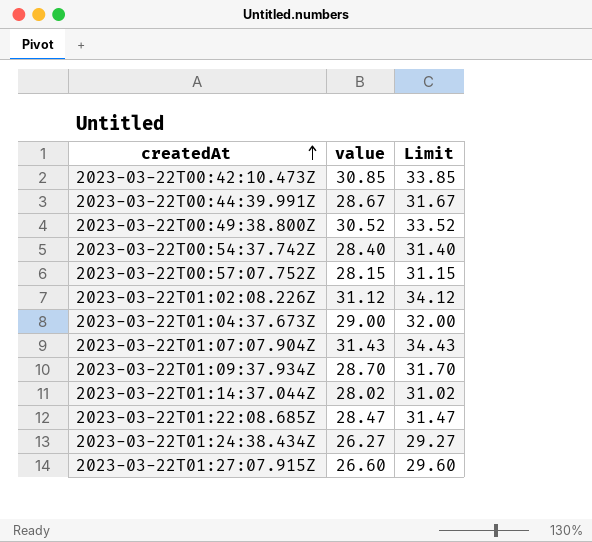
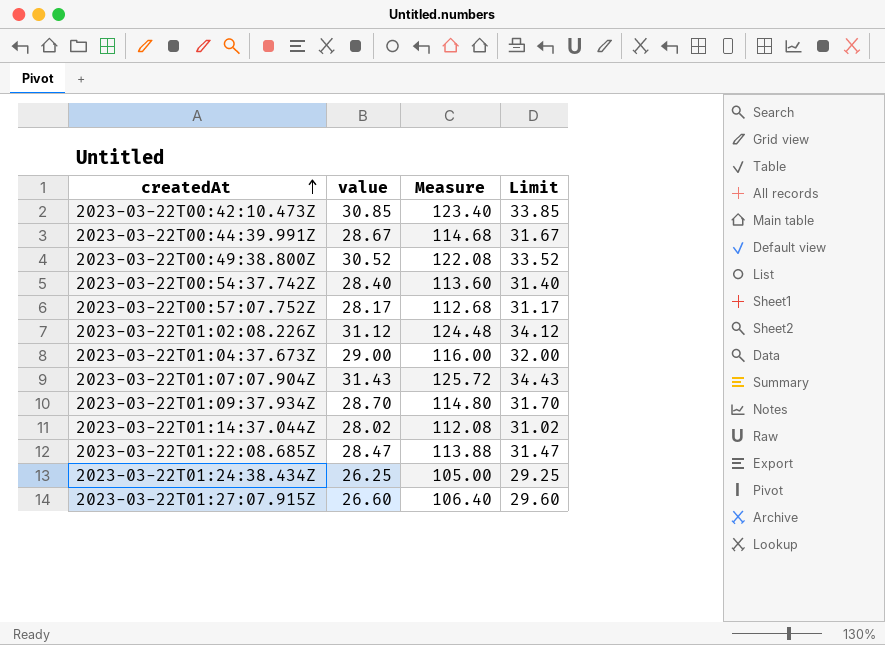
column Measure | formula: none -> [value] * 4
2023-03-22T00:57:07.752Z | value: 28.15 -> 28.17
2023-03-22T00:57:07.752Z | Limit: 31.15 -> 31.17
2023-03-22T01:24:38.434Z | value: 26.27 -> 26.25
2023-03-22T01:24:38.434Z | Limit: 29.27 -> 29.25

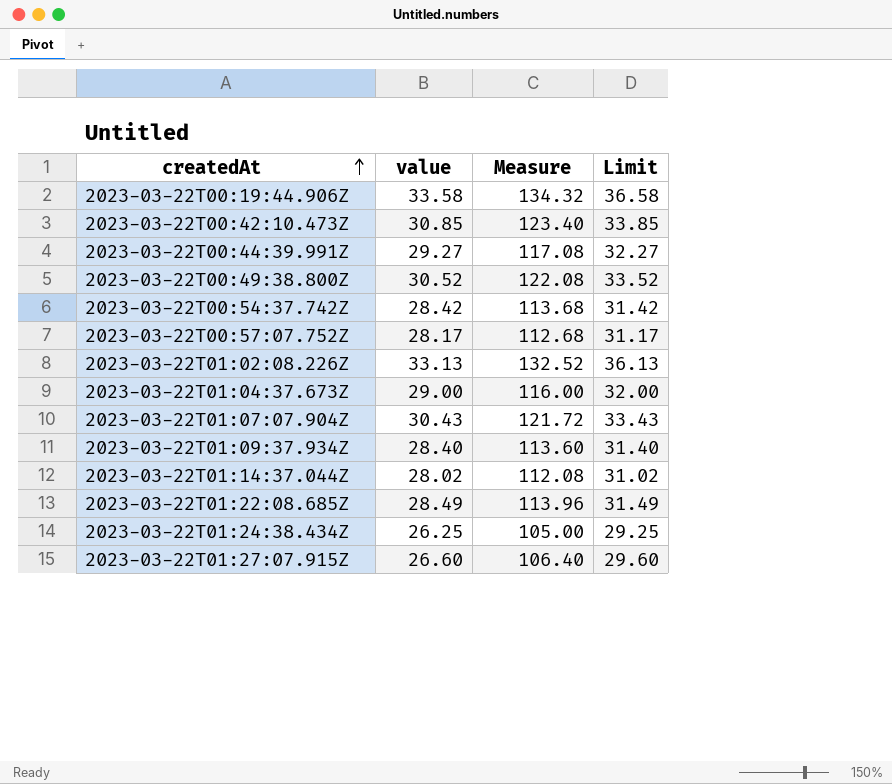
row 2023-03-22T00:19:44.906Z: none -> 33.58 | 134.32 | 36.58
2023-03-22T00:44:39.991Z | value: 28.67 -> 29.27
2023-03-22T00:44:39.991Z | Measure: 114.68 -> 117.08
2023-03-22T00:44:39.991Z | Limit: 31.67 -> 32.27
2023-03-22T00:54:37.742Z | value: 28.40 -> 28.42
2023-03-22T00:54:37.742Z | Measure: 113.60 -> 113.68
2023-03-22T00:54:37.742Z | Limit: 31.40 -> 31.42
2023-03-22T01:02:08.226Z | value: 31.12 -> 33.13
2023-03-22T01:02:08.226Z | Measure: 124.48 -> 132.52
2023-03-22T01:02:08.226Z | Limit: 34.12 -> 36.13
2023-03-22T01:07:07.904Z | value: 31.43 -> 30.43
2023-03-22T01:07:07.904Z | Measure: 125.72 -> 121.72
2023-03-22T01:07:07.904Z | Limit: 34.43 -> 33.43
2023-03-22T01:09:37.934Z | value: 28.70 -> 28.40
2023-03-22T01:09:37.934Z | Measure: 114.80 -> 113.60
2023-03-22T01:09:37.934Z | Limit: 31.70 -> 31.40
2023-03-22T01:22:08.685Z | value: 28.47 -> 28.49
2023-03-22T01:22:08.685Z | Measure: 113.88 -> 113.96
2023-03-22T01:22:08.685Z | Limit: 31.47 -> 31.49

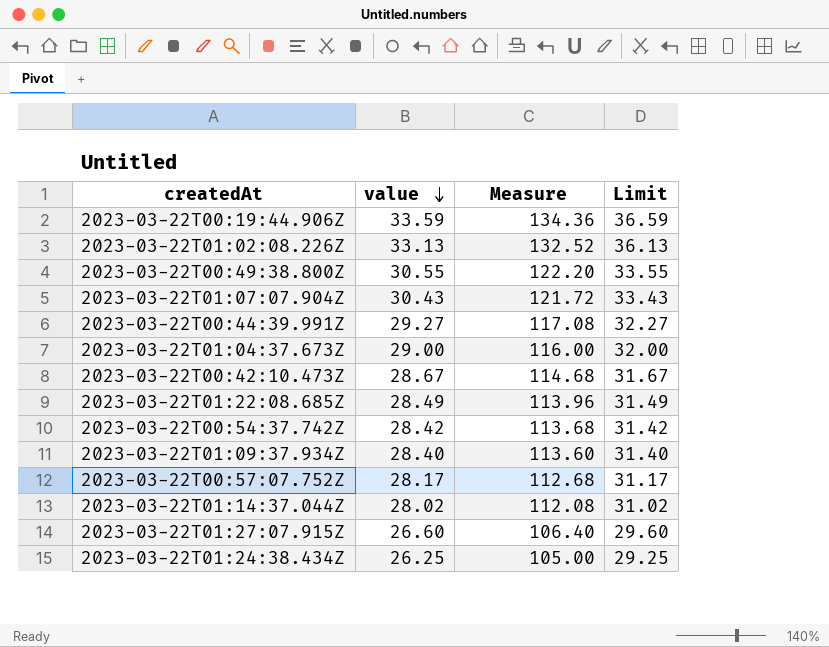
row order: createdAt ascending -> value descending
2023-03-22T00:19:44.906Z | value: 33.58 -> 33.59
2023-03-22T00:19:44.906Z | Measure: 134.32 -> 134.36
2023-03-22T00:19:44.906Z | Limit: 36.58 -> 36.59
2023-03-22T00:49:38.800Z | value: 30.52 -> 30.55
2023-03-22T00:49:38.800Z | Measure: 122.08 -> 122.20
2023-03-22T00:49:38.800Z | Limit: 33.52 -> 33.55
2023-03-22T00:42:10.473Z | value: 30.85 -> 28.67
2023-03-22T00:42:10.473Z | Measure: 123.40 -> 114.68
2023-03-22T00:42:10.473Z | Limit: 33.85 -> 31.67

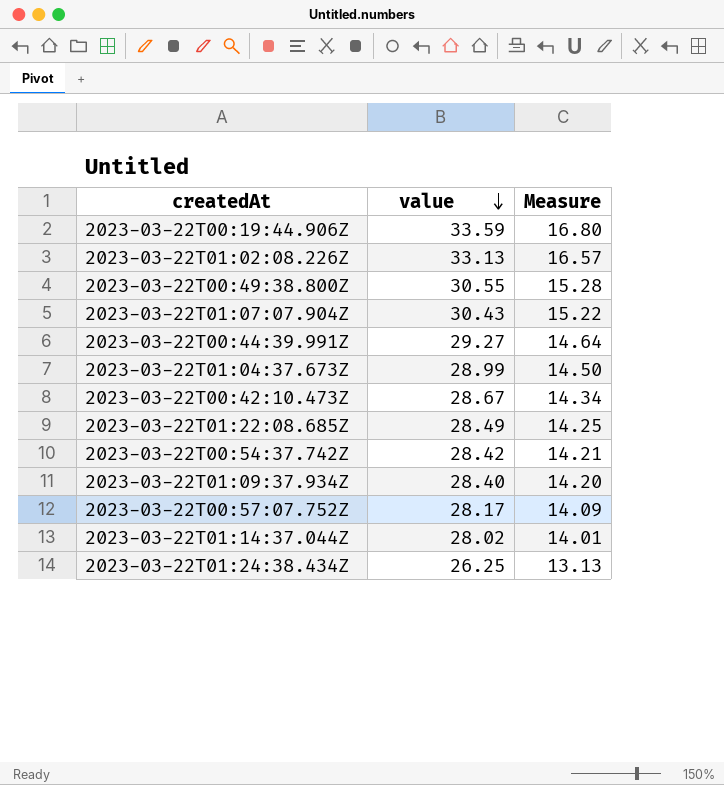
column Limit | formula: [value] + 3 -> none
column Measure | formula: [value] * 4 -> [value] * 0.5
row 2023-03-22T01:27:07.915Z: 26.60 | 106.40 | 29.60 -> none
2023-03-22T01:04:37.673Z | value: 29.00 -> 28.99

